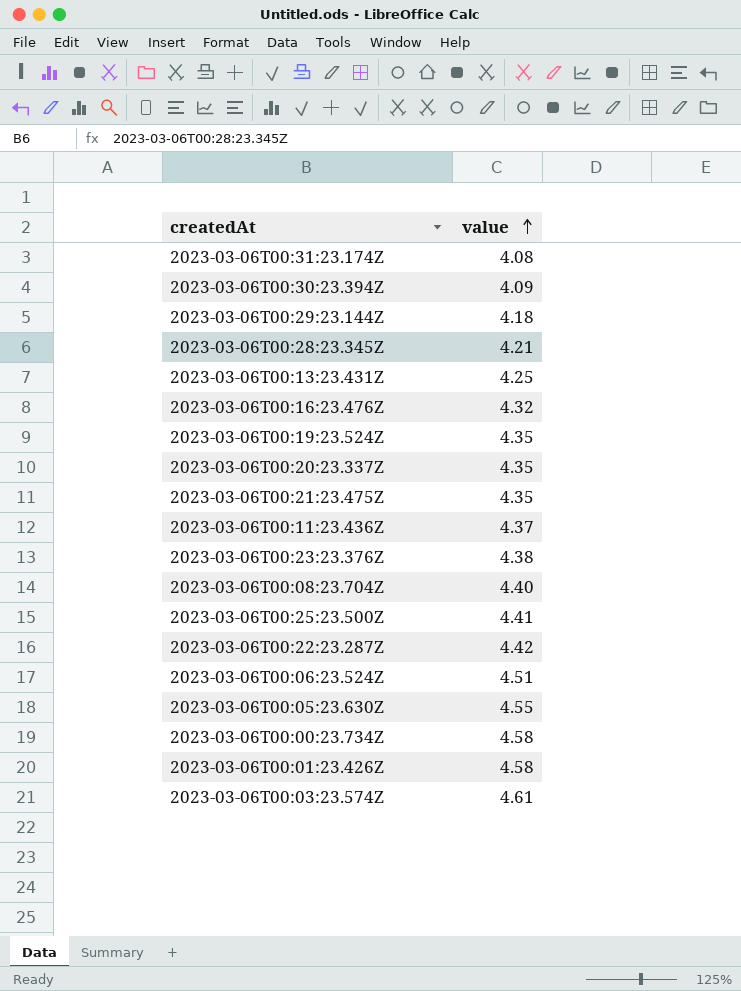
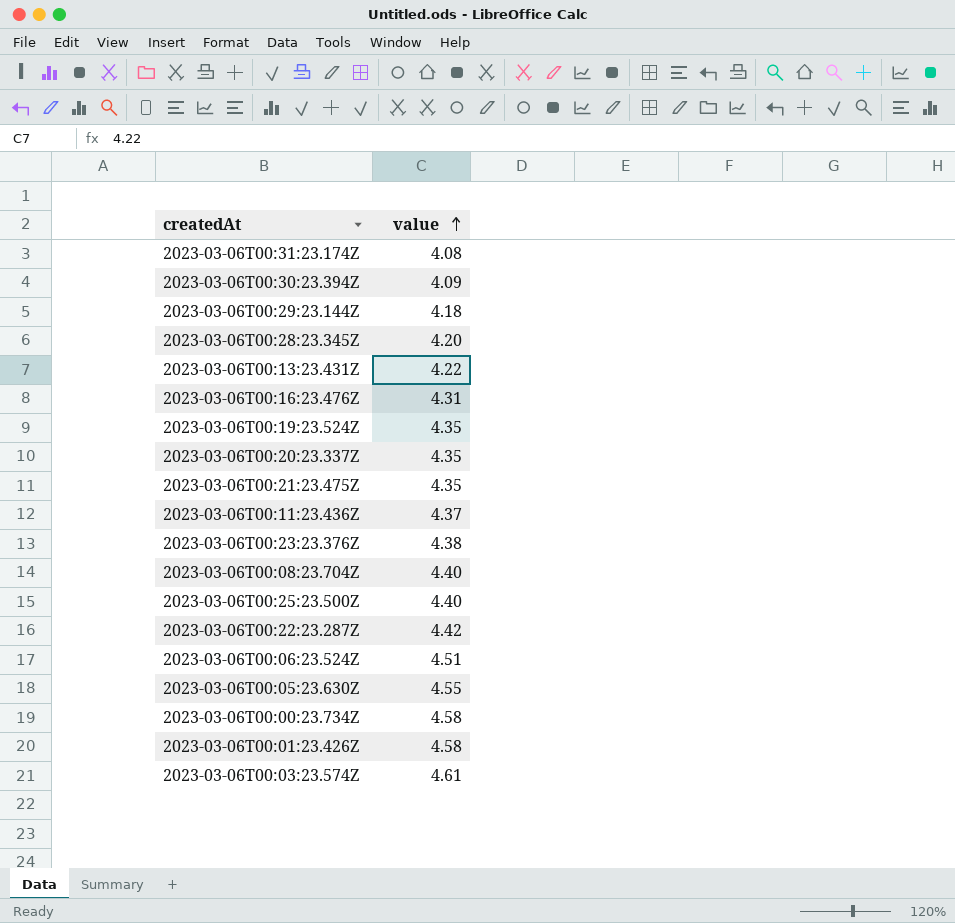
2023-03-06T00:28:23.345Z | value: 4.21 -> 4.20
2023-03-06T00:13:23.431Z | value: 4.25 -> 4.22
2023-03-06T00:16:23.476Z | value: 4.32 -> 4.31
2023-03-06T00:25:23.500Z | value: 4.41 -> 4.40

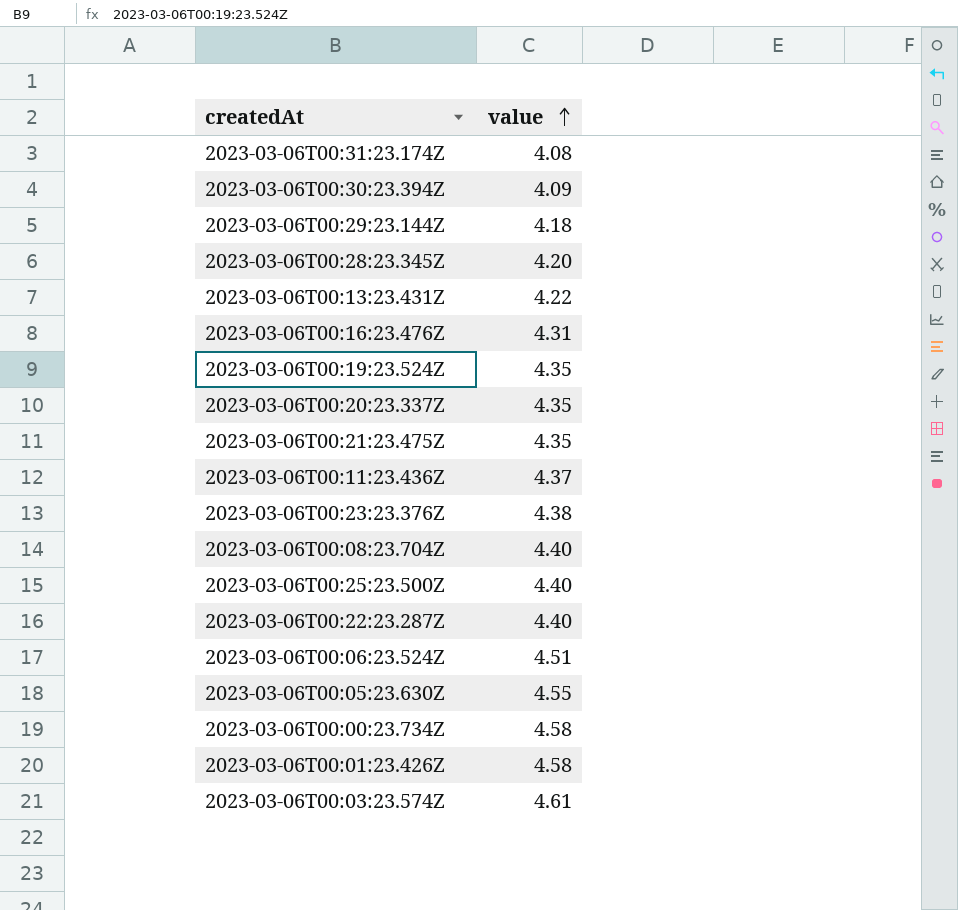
2023-03-06T00:22:23.287Z | value: 4.42 -> 4.40

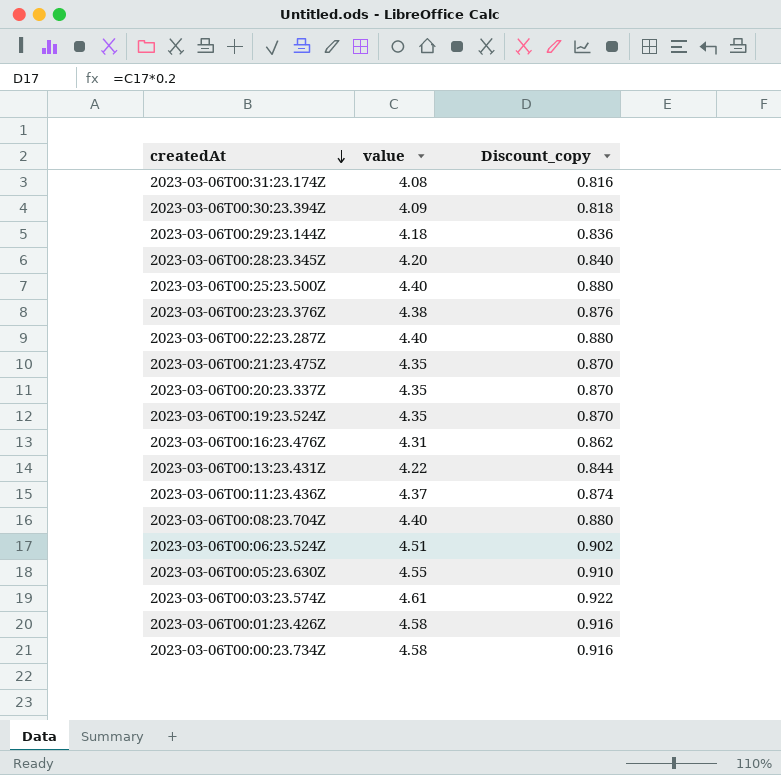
row order: value ascending -> createdAt descending
column Discount_copy | formula: none -> [value] * 0.2

